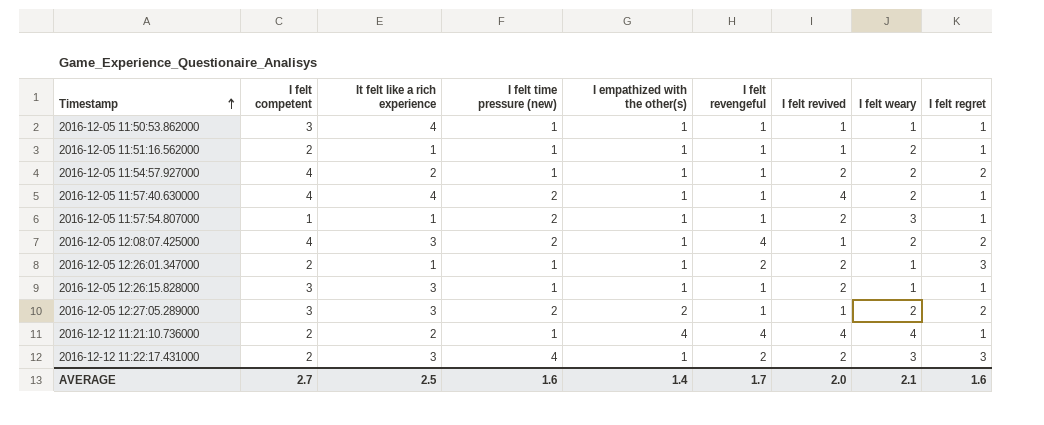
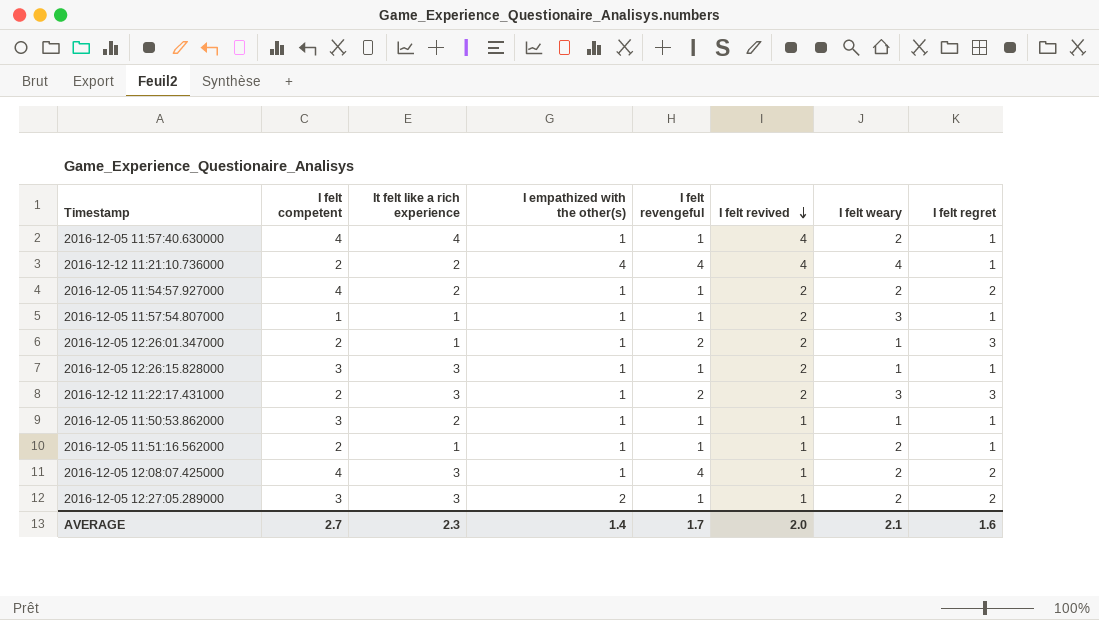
row order: Timestamp ascending -> I felt revived descending
column I felt time pressure (new) | position: 4 -> none
2016-12-05 11:50:53.862000 | It felt like a rich experience: 4 -> 2
AVERAGE | It felt like a rich experience: 2.5 -> 2.3

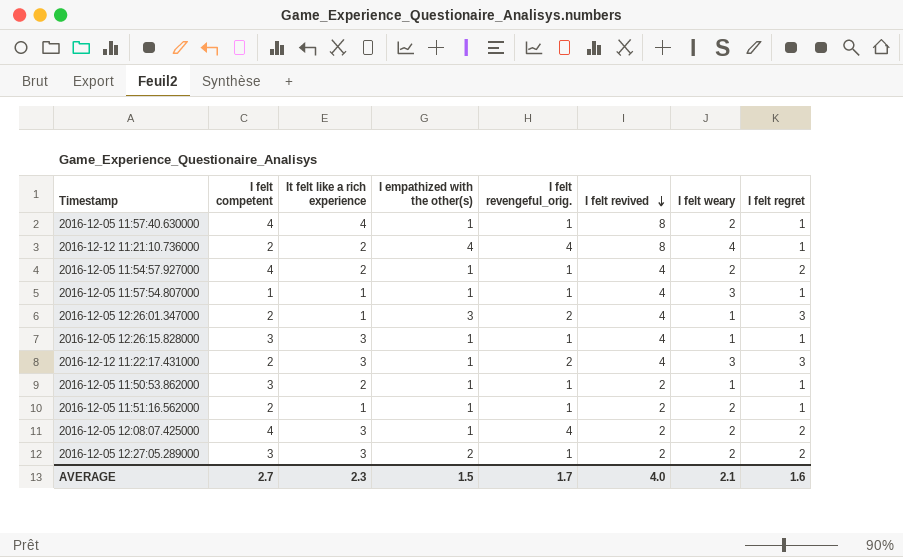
column name: I felt revengeful -> I felt revengeful_orig.
2016-12-05 11:57:40.630000 | I felt revived: 4 -> 8
2016-12-12 11:21:10.736000 | I felt revived: 4 -> 8
2016-12-05 11:54:57.927000 | I felt revived: 2 -> 4
2016-12-05 11:57:54.807000 | I felt revived: 2 -> 4
2016-12-05 12:26:01.347000 | I empathized with the other(s): 1 -> 3
2016-12-05 12:26:01.347000 | I felt revived: 2 -> 4
2016-12-05 12:26:15.828000 | I felt revived: 2 -> 4
2016-12-12 11:22:17.431000 | I felt revived: 2 -> 4
2016-12-05 11:50:53.862000 | I felt revived: 1 -> 2
2016-12-05 11:51:16.562000 | I felt revived: 1 -> 2
2016-12-05 12:08:07.425000 | I felt revived: 1 -> 2
2016-12-05 12:27:05.289000 | I felt revived: 1 -> 2
AVERAGE | I empathized with the other(s): 1.4 -> 1.5
AVERAGE | I felt revived: 2.0 -> 4.0

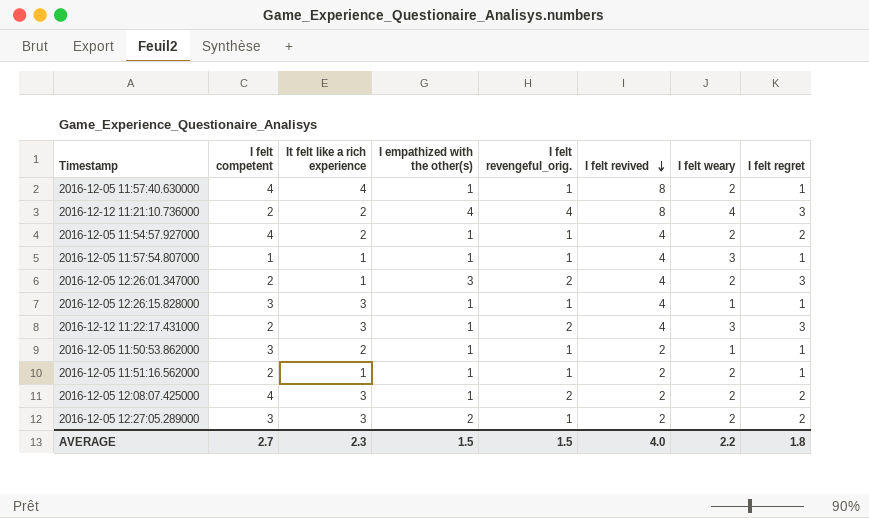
2016-12-12 11:21:10.736000 | I felt regret: 1 -> 3
2016-12-05 12:26:01.347000 | I felt weary: 1 -> 2
2016-12-05 12:08:07.425000 | I felt revengeful_orig.: 4 -> 2
AVERAGE | I felt revengeful_orig.: 1.7 -> 1.5
AVERAGE | I felt weary: 2.1 -> 2.2
AVERAGE | I felt regret: 1.6 -> 1.8

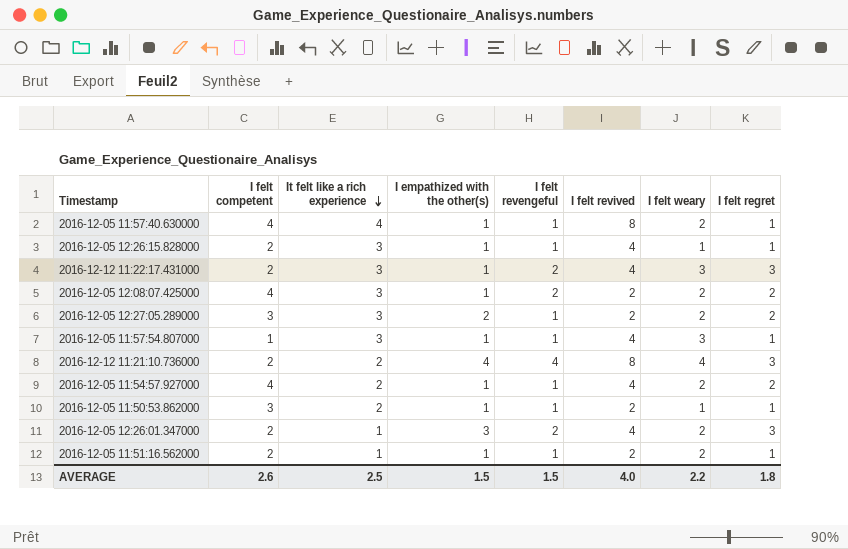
row order: I felt revived descending -> It felt like a rich experience descending
column name: I felt revengeful_orig. -> I felt revengeful
2016-12-05 12:26:15.828000 | I felt competent: 3 -> 2
2016-12-05 11:57:54.807000 | It felt like a rich experience: 1 -> 3
AVERAGE | I felt competent: 2.7 -> 2.6
AVERAGE | It felt like a rich experience: 2.3 -> 2.5

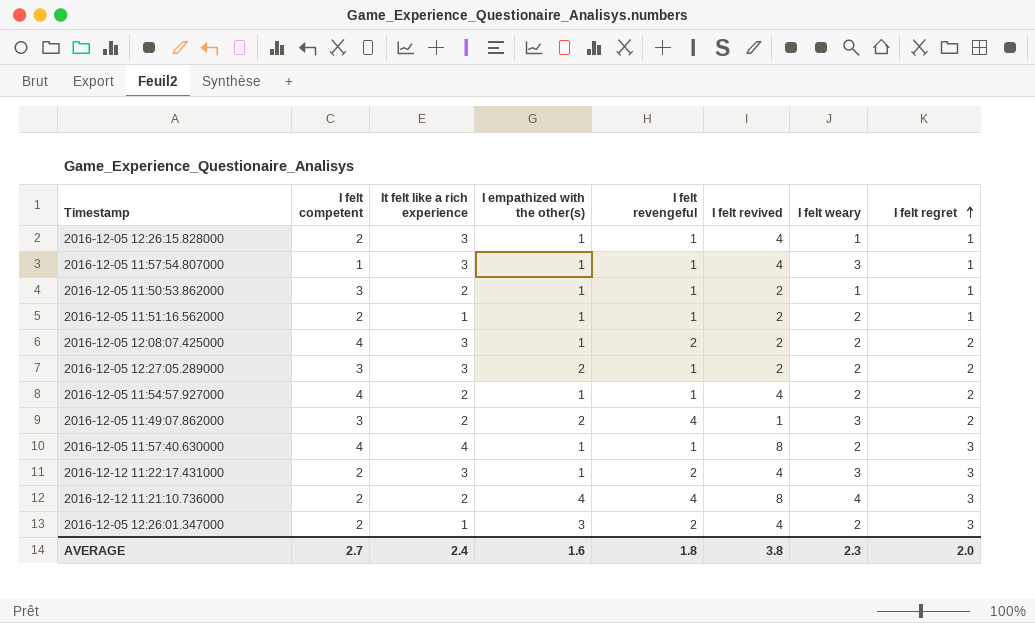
row order: It felt like a rich experience descending -> I felt regret ascending
row 2016-12-05 11:49:07.862000: none -> 3 | 2 | 2 | 4 | 1 | 3 | 2
2016-12-05 11:57:40.630000 | I felt regret: 1 -> 3
AVERAGE | I felt competent: 2.6 -> 2.7
AVERAGE | It felt like a rich experience: 2.5 -> 2.4
AVERAGE | I empathized with the other(s): 1.5 -> 1.6
AVERAGE | I felt revengeful: 1.5 -> 1.8
AVERAGE | I felt revived: 4.0 -> 3.8
AVERAGE | I felt weary: 2.2 -> 2.3
AVERAGE | I felt regret: 1.8 -> 2.0

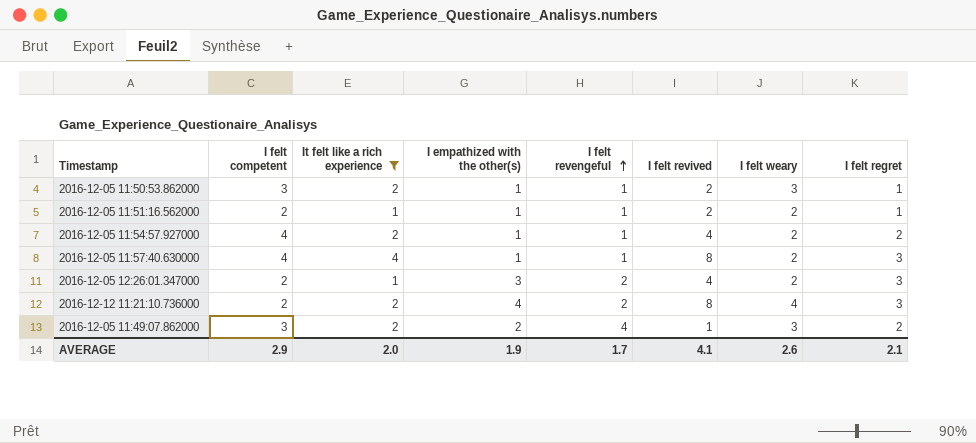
filter: none -> It felt like a rich experience != 3
row order: I felt regret ascending -> I felt revengeful ascending
2016-12-05 11:50:53.862000 | I felt weary: 1 -> 3
2016-12-12 11:21:10.736000 | I felt revengeful: 4 -> 2
AVERAGE | I felt competent: 2.7 -> 2.9
AVERAGE | It felt like a rich experience: 2.4 -> 2.0
AVERAGE | I empathized with the other(s): 1.6 -> 1.9
AVERAGE | I felt revengeful: 1.8 -> 1.7
AVERAGE | I felt revived: 3.8 -> 4.1
AVERAGE | I felt weary: 2.3 -> 2.6
AVERAGE | I felt regret: 2.0 -> 2.1

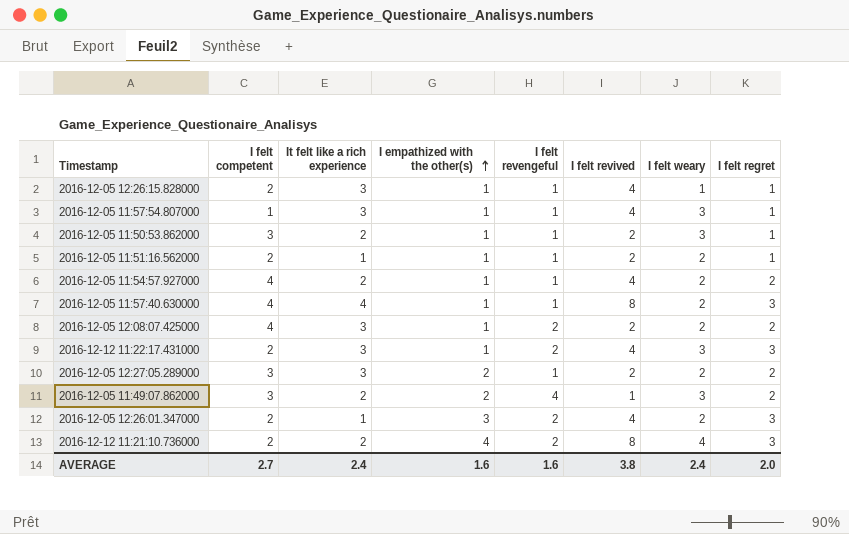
filter: It felt like a rich experience != 3 -> none
row order: I felt revengeful ascending -> I empathized with the other(s) ascending
AVERAGE | I felt competent: 2.9 -> 2.7
AVERAGE | It felt like a rich experience: 2.0 -> 2.4
AVERAGE | I empathized with the other(s): 1.9 -> 1.6
AVERAGE | I felt revengeful: 1.7 -> 1.6
AVERAGE | I felt revived: 4.1 -> 3.8
AVERAGE | I felt weary: 2.6 -> 2.4
AVERAGE | I felt regret: 2.1 -> 2.0

